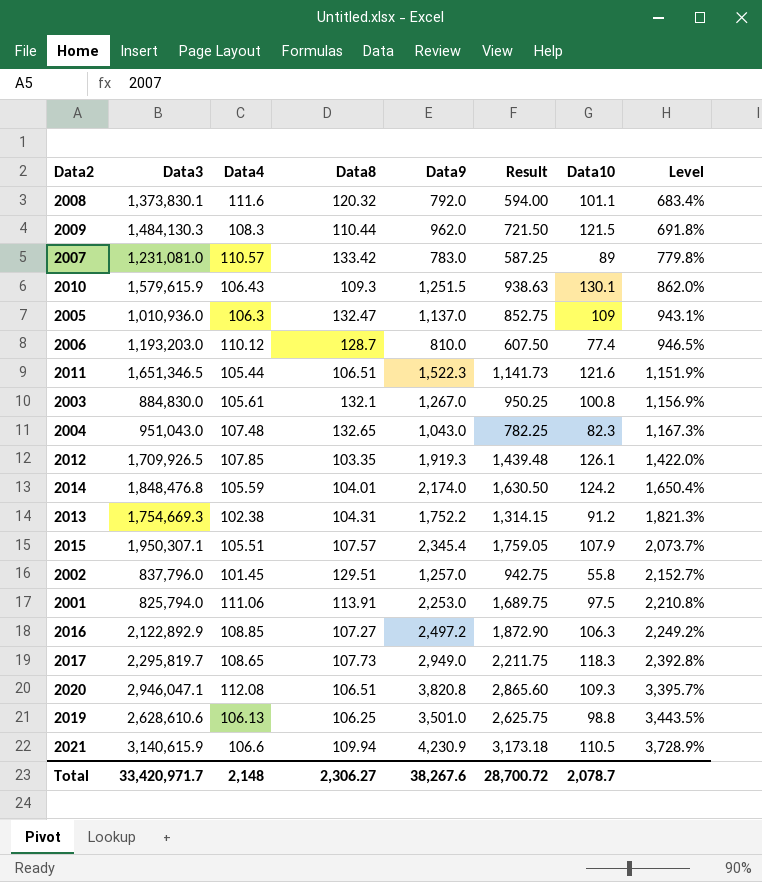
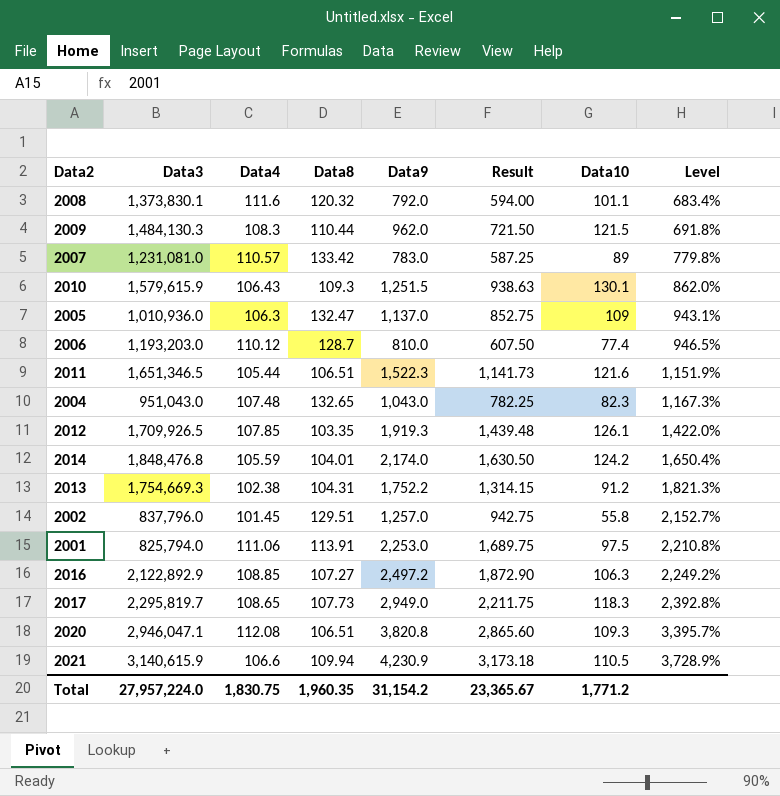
row 2003: 884,830.0 | 105.61 | 132.1 | 1,267.0 | 950.25 | 100.8 | 1,156.9% -> none
row 2015: 1,950,307.1 | 105.51 | 107.57 | 2,345.4 | 1,759.05 | 107.9 | 2,073.7% -> none
row 2019: 2,628,610.6 | 106.13 | 106.25 | 3,501.0 | 2,625.75 | 98.8 | 3,443.5% -> none
Total | Data3: 33,420,971.7 -> 27,957,224.0
Total | Data4: 2,148 -> 1,830.75
Total | Data8: 2,306.27 -> 1,960.35
Total | Data9: 38,267.6 -> 31,154.2
Total | Result: 28,700.72 -> 23,365.67
Total | Data10: 2,078.7 -> 1,771.2

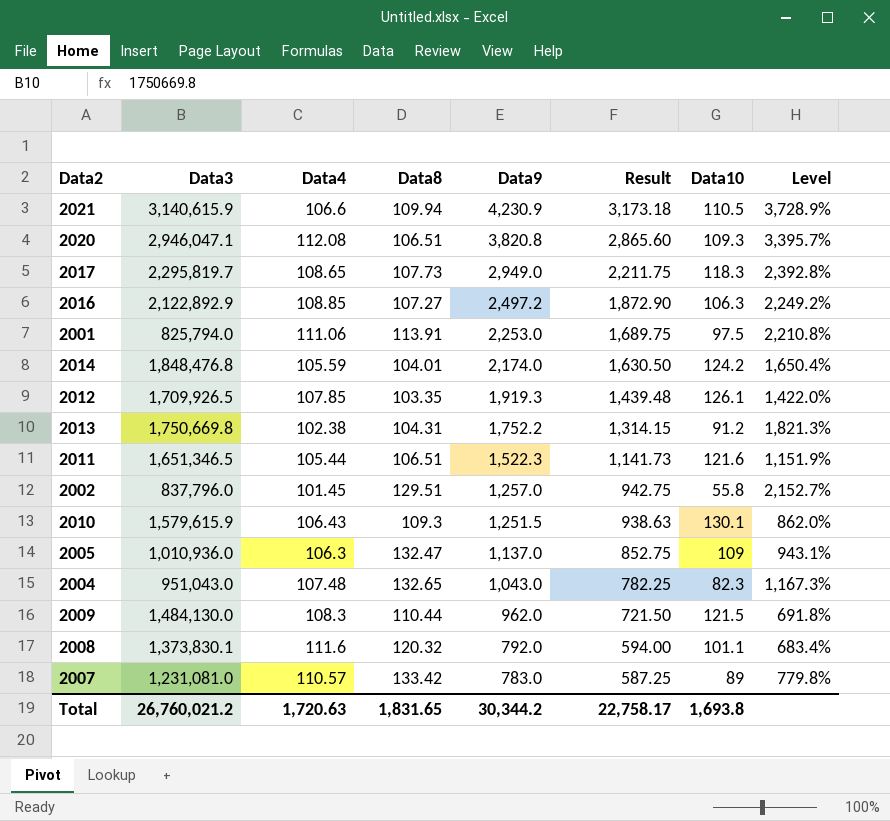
row order: Level ascending -> Data9 descending
row 2006: 1,193,203.0 | 110.12 | 128.7 | 810.0 | 607.50 | 77.4 | 946.5% -> none
2013 | Data3: 1,754,669.3 -> 1,750,669.8
2009 | Data3: 1,484,130.3 -> 1,484,130.0
Total | Data3: 27,957,224.0 -> 26,760,021.2
Total | Data4: 1,830.75 -> 1,720.63
Total | Data8: 1,960.35 -> 1,831.65
Total | Data9: 31,154.2 -> 30,344.2
Total | Result: 23,365.67 -> 22,758.17
Total | Data10: 1,771.2 -> 1,693.8

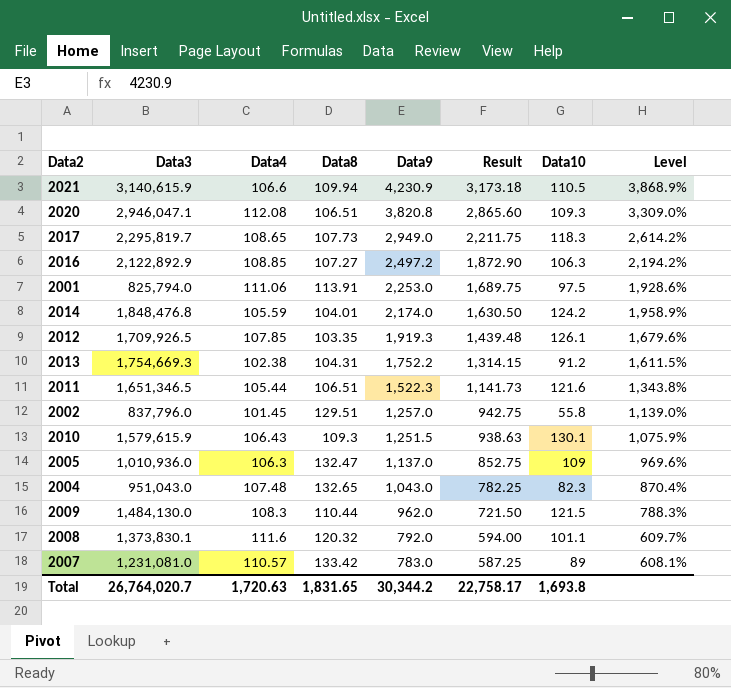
column Level | formula: ([Data9] - [Data10]) / [Data10] -> ([Data9] - [Data4]) / [Data4]
2013 | Data3: 1,750,669.8 -> 1,754,669.3
Total | Data3: 26,760,021.2 -> 26,764,020.7

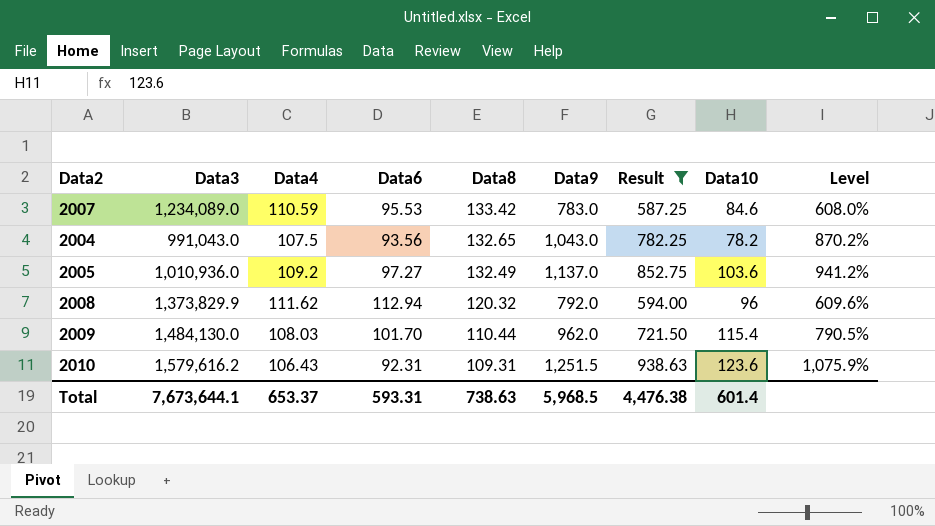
filter: none -> Result <= 938.63
row order: Data9 descending -> Data8 descending
column Data6 | position: none -> 4
2007 | Data3: 1,231,081.0 -> 1,234,089.0
2007 | Data4: 110.57 -> 110.59
2007 | Data10: 89 -> 84.6
2007 | Level: 608.1% -> 608.0%
2004 | Data3: 951,043.0 -> 991,043.0
2004 | Data4: 107.48 -> 107.5
2004 | Data10: 82.3 -> 78.2
2004 | Level: 870.4% -> 870.2%
2005 | Data4: 106.3 -> 109.2
2005 | Data8: 132.47 -> 132.49
2005 | Data10: 109 -> 103.6
2005 | Level: 969.6% -> 941.2%
2008 | Data3: 1,373,830.1 -> 1,373,829.9
2008 | Data4: 111.6 -> 111.62
2008 | Data10: 101.1 -> 96
2008 | Level: 609.7% -> 609.6%
2009 | Data4: 108.3 -> 108.03
2009 | Data10: 121.5 -> 115.4
2009 | Level: 788.3% -> 790.5%
2010 | Data3: 1,579,615.9 -> 1,579,616.2
2010 | Data8: 109.3 -> 109.31
2010 | Data10: 130.1 -> 123.6
Total | Data3: 26,764,020.7 -> 7,673,644.1
Total | Data4: 1,720.63 -> 653.37
Total | Data8: 1,831.65 -> 738.63
Total | Data9: 30,344.2 -> 5,968.5
Total | Result: 22,758.17 -> 4,476.38
Total | Data10: 1,693.8 -> 601.4

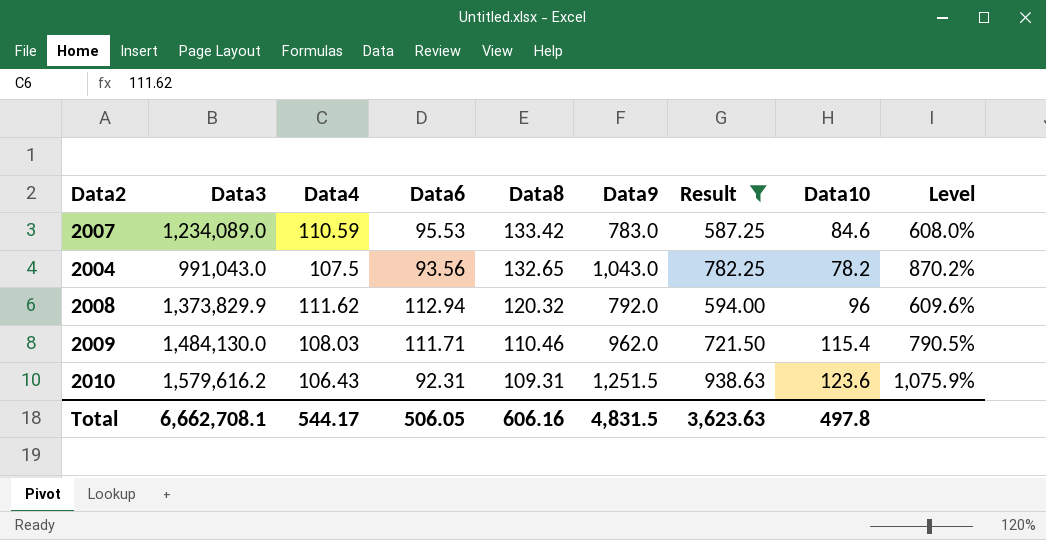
row 2005: 1,010,936.0 | 109.2 | 97.27 | 132.49 | 1,137.0 | 852.75 | 103.6 | 941.2% -> none
2009 | Data6: 101.70 -> 111.71
2009 | Data8: 110.44 -> 110.46
Total | Data3: 7,673,644.1 -> 6,662,708.1
Total | Data4: 653.37 -> 544.17
Total | Data6: 593.31 -> 506.05
Total | Data8: 738.63 -> 606.16
Total | Data9: 5,968.5 -> 4,831.5
Total | Result: 4,476.38 -> 3,623.63
Total | Data10: 601.4 -> 497.8

